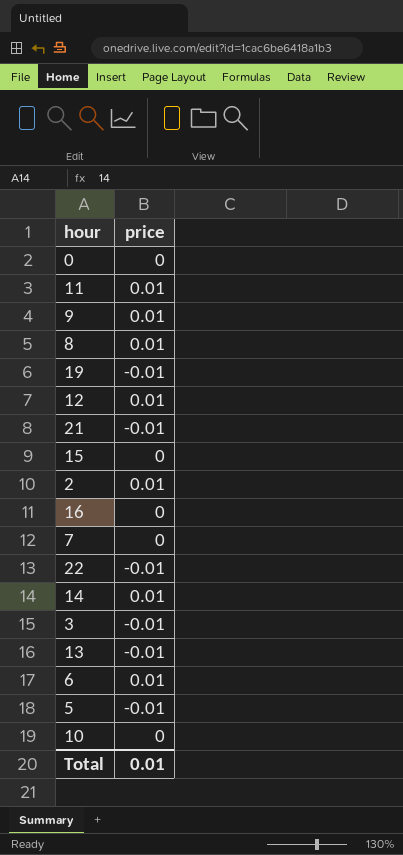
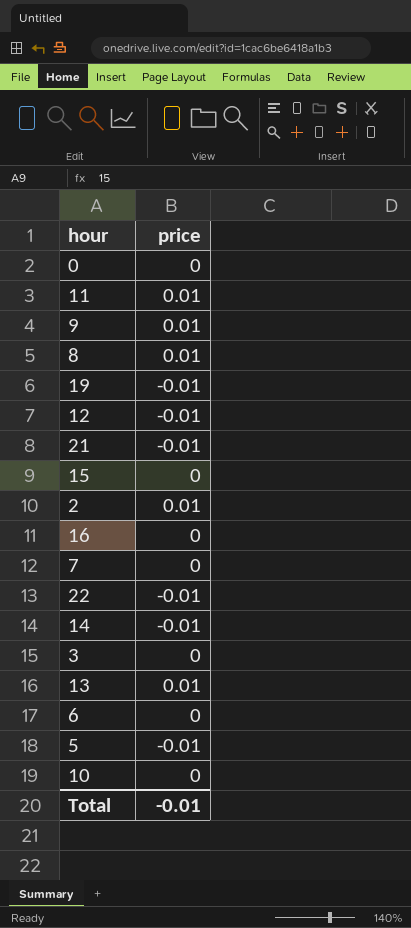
12 | price: 0.01 -> -0.01
14 | price: 0.01 -> -0.01
3 | price: -0.01 -> 0
13 | price: -0.01 -> 0.01
6 | price: 0.01 -> 0
Total | price: 0.01 -> -0.01

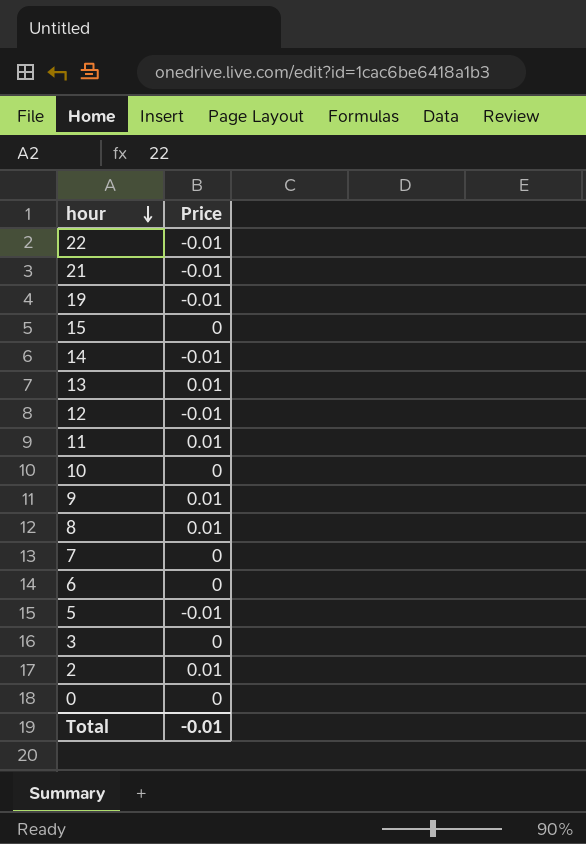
row order: none -> hour descending
column name: price -> Price
row 16: 0 -> none

